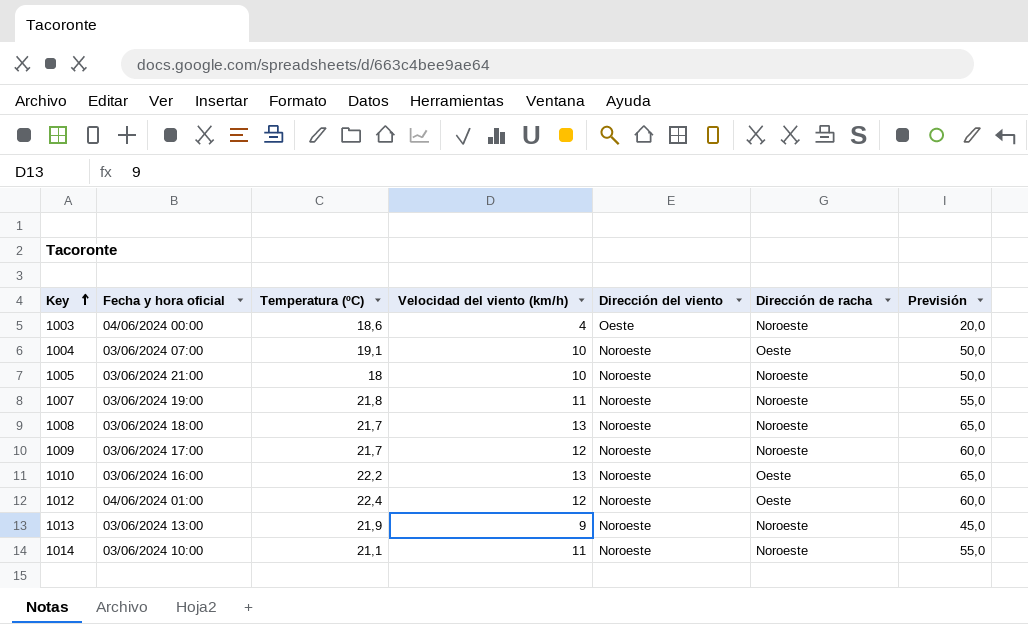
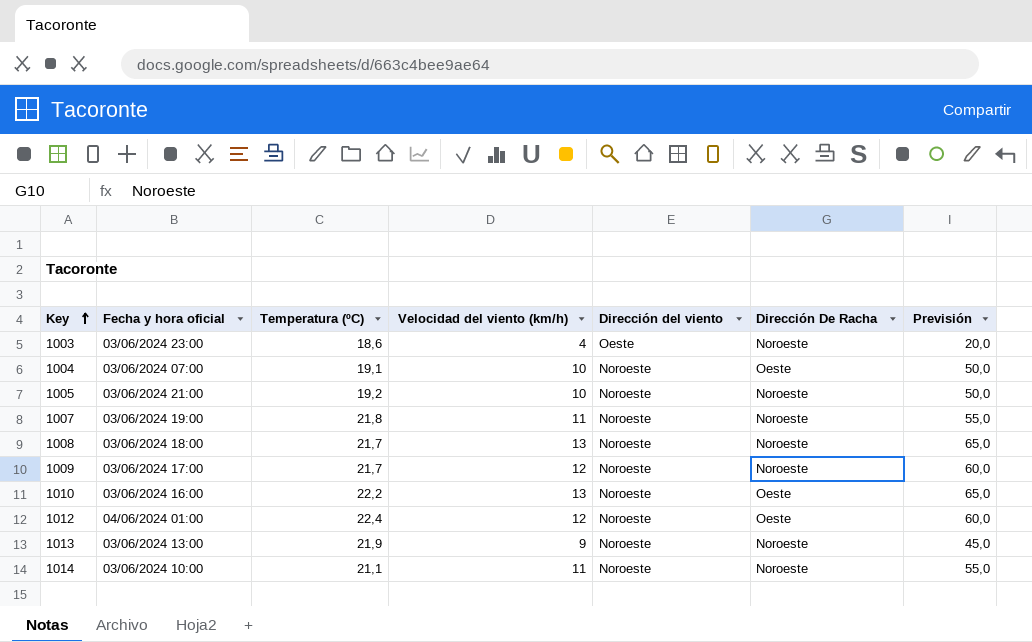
column name: Dirección de racha -> Dirección De Racha
1003 | Fecha y hora oficial: 04/06/2024 00:00 -> 03/06/2024 23:00
1005 | Temperatura (ºC): 18 -> 19,2

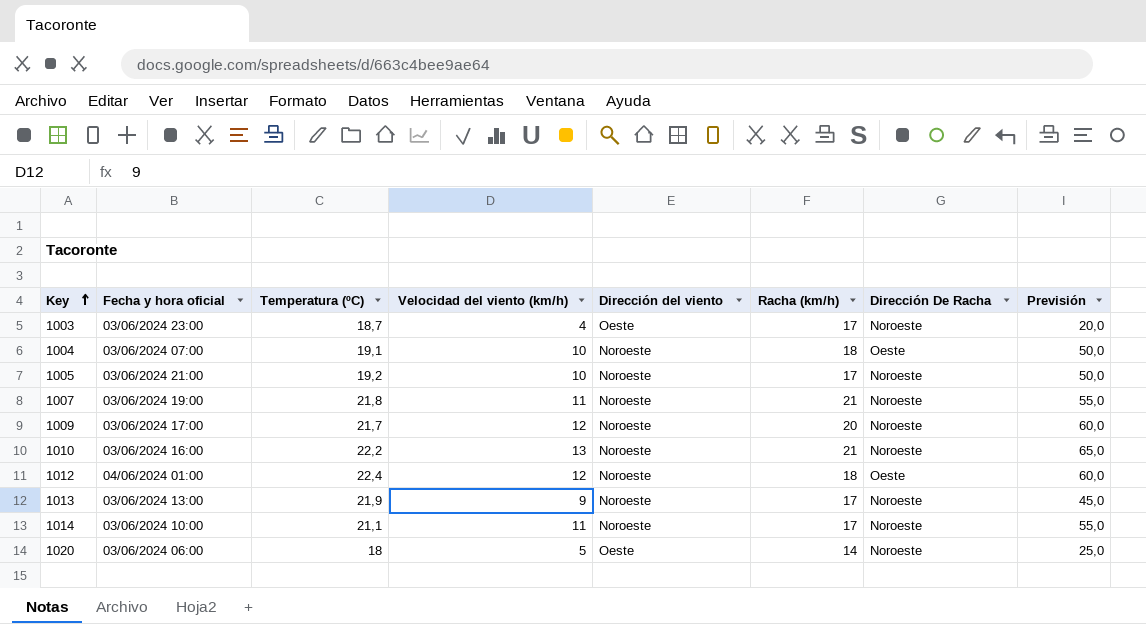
column Racha (km/h) | position: none -> 6
row 1008: 03/06/2024 18:00 | 21,7 | 13 | Noroeste | Noroeste | 65,0 -> none
1003 | Temperatura (ºC): 18,6 -> 18,7
1010 | Dirección De Racha: Oeste -> Noroeste
row 1020: none -> 03/06/2024 06:00 | 18 | 5 | Oeste | 14 | Noroeste | 25,0

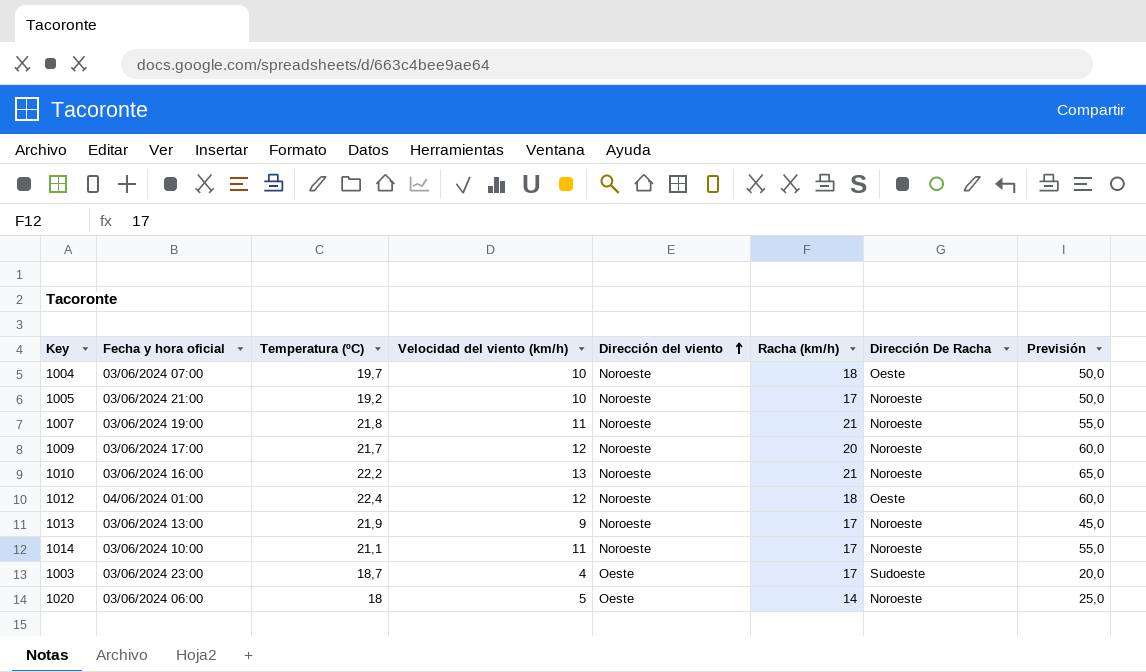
row order: Key ascending -> Dirección del viento ascending
1004 | Temperatura (ºC): 19,1 -> 19,7
1003 | Dirección De Racha: Noroeste -> Sudoeste

